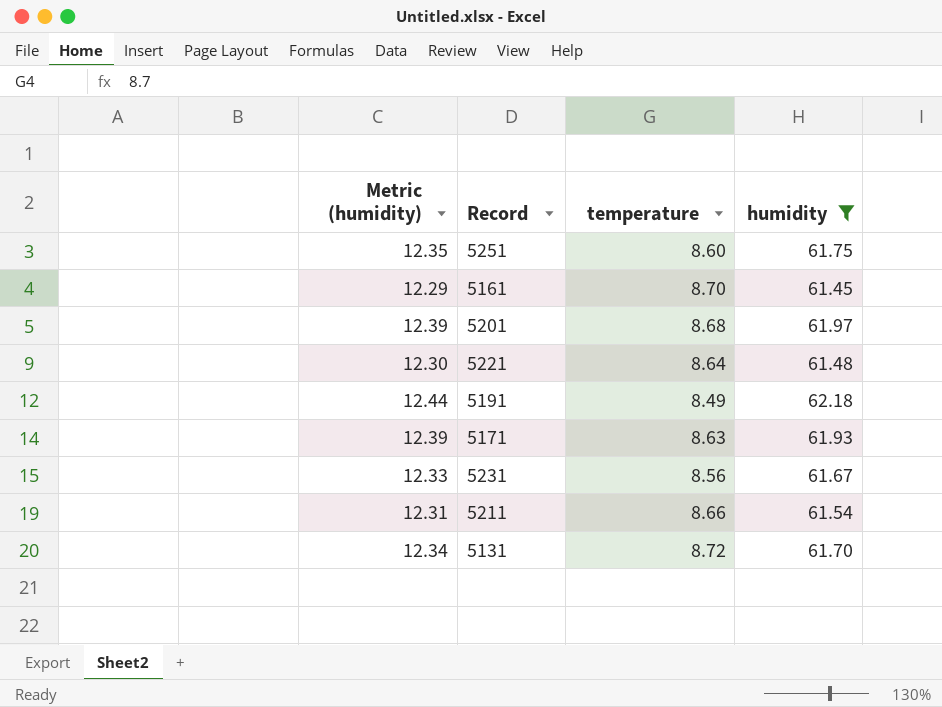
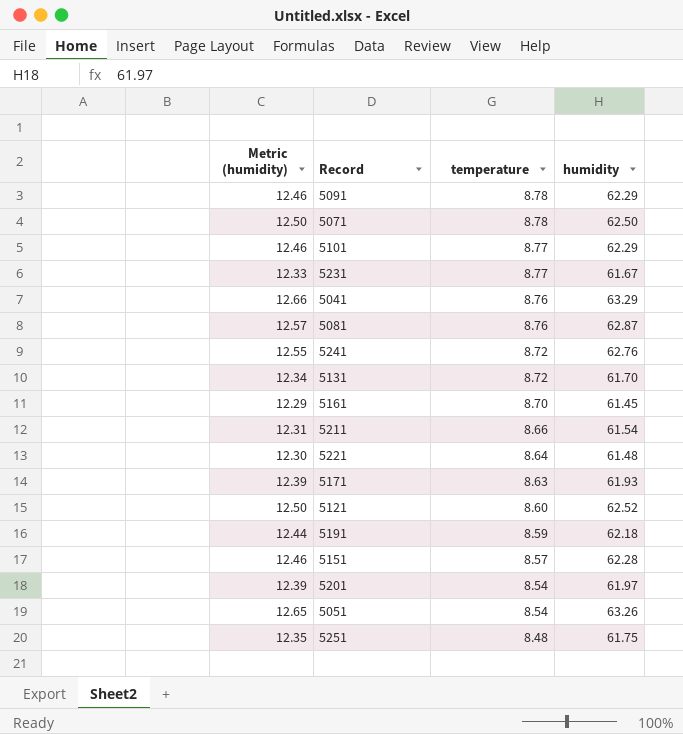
filter: humidity <= 62.18 -> none
row order: none -> temperature descending
5231 | temperature: 8.56 -> 8.77
5191 | temperature: 8.49 -> 8.59
5201 | temperature: 8.68 -> 8.54
5251 | temperature: 8.60 -> 8.48

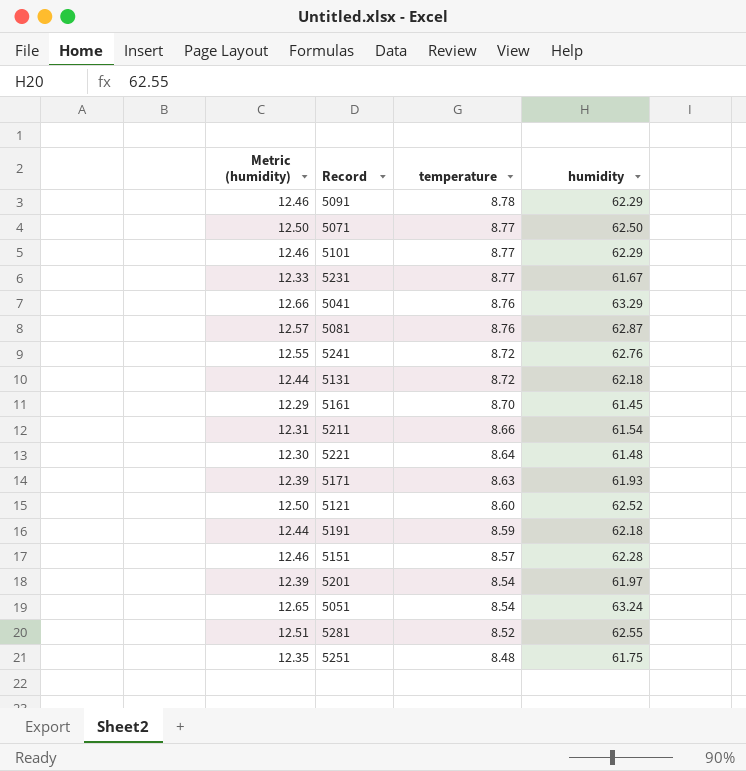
5071 | temperature: 8.78 -> 8.77
5131 | Metric (humidity): 12.34 -> 12.44
5131 | humidity: 61.70 -> 62.18
5051 | humidity: 63.26 -> 63.24
row 5281: none -> 12.51 | 8.52 | 62.55

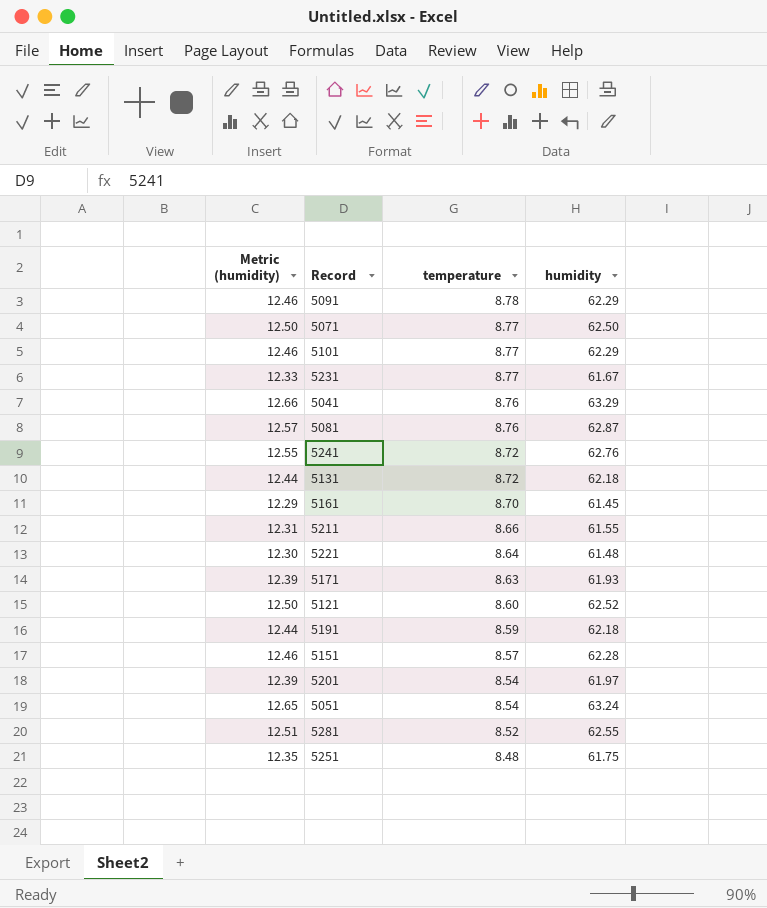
5211 | humidity: 61.54 -> 61.55

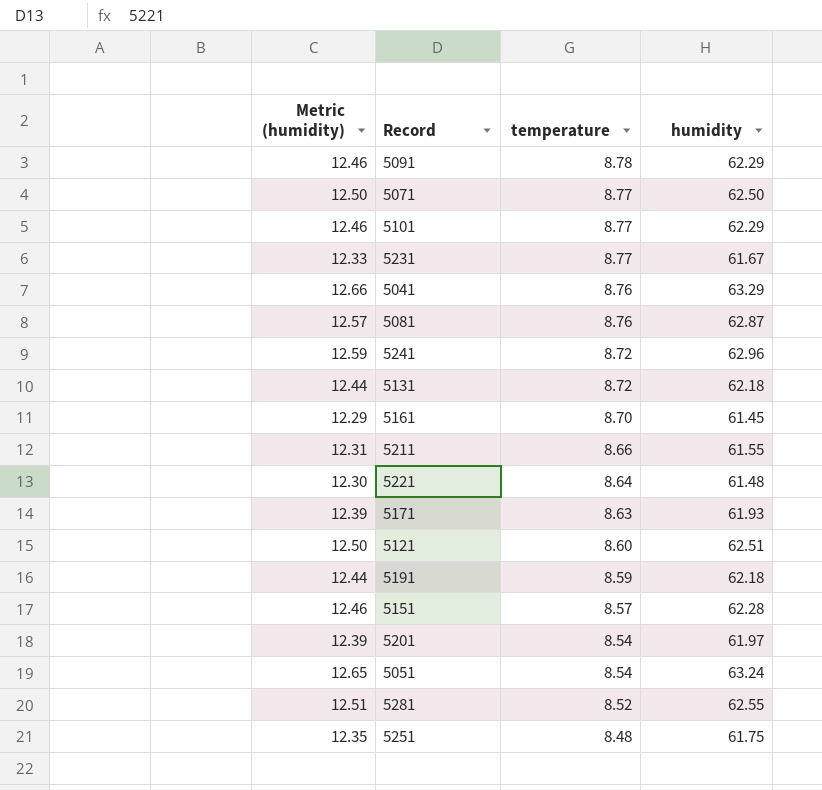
5241 | Metric (humidity): 12.55 -> 12.59
5241 | humidity: 62.76 -> 62.96
5121 | humidity: 62.52 -> 62.51

